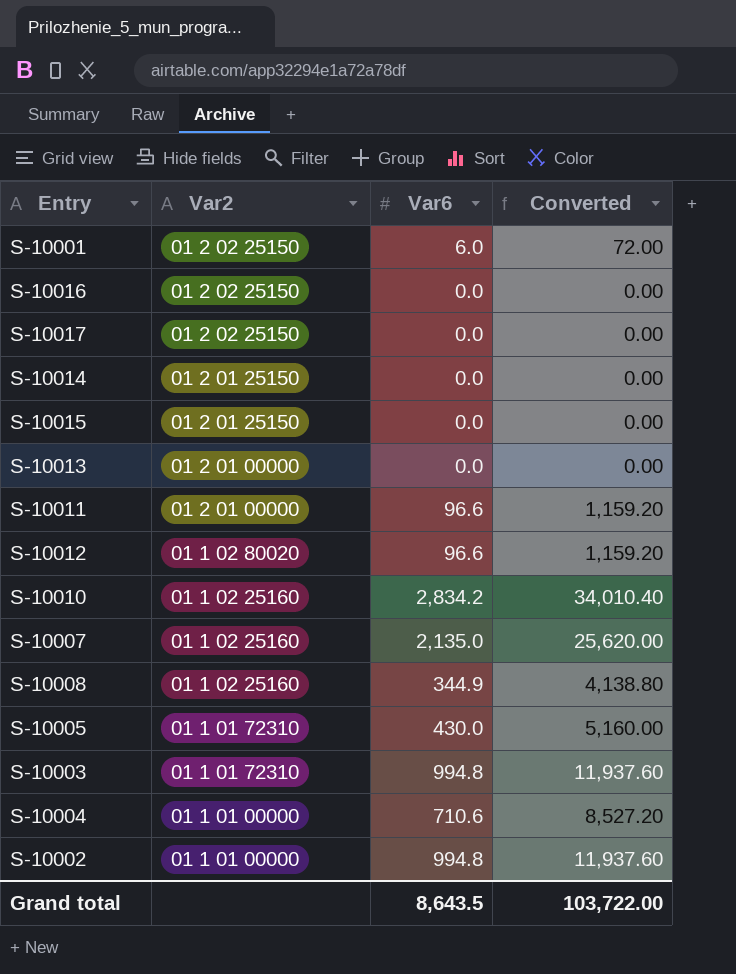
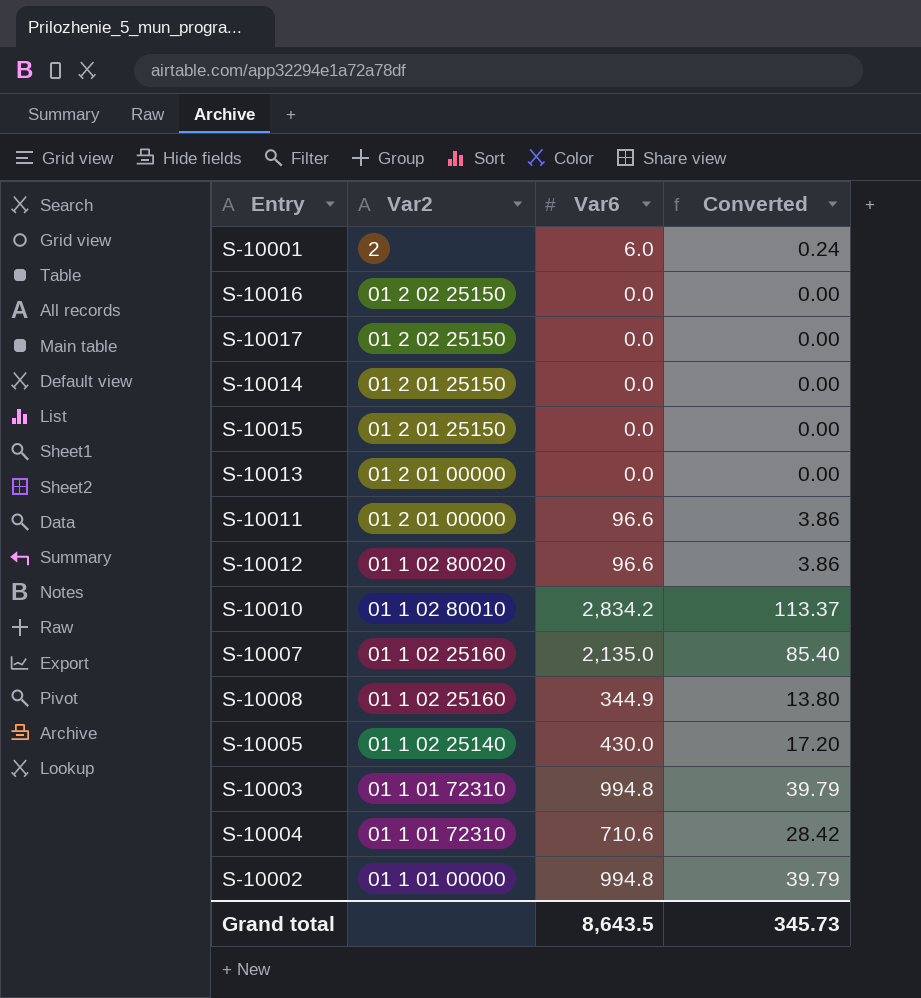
column Converted | formula: [Var6] * 12 -> [Var6] * 0.04
S-10001 | Var2: 01 2 02 25150 -> 2
S-10010 | Var2: 01 1 02 25160 -> 01 1 02 80010
S-10005 | Var2: 01 1 01 72310 -> 01 1 02 25140
S-10004 | Var2: 01 1 01 00000 -> 01 1 01 72310
Grand total | Converted: 103,722.00 -> 345.73

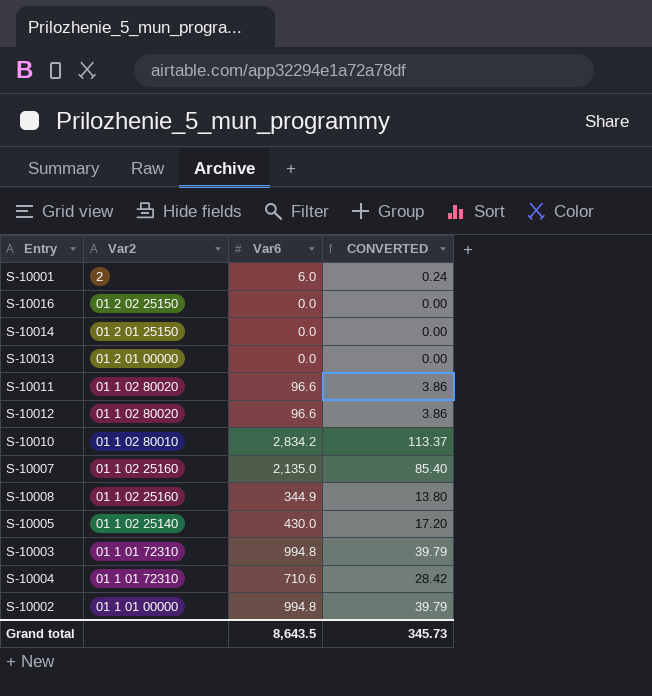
column name: Converted -> CONVERTED
row S-10017: 01 2 02 25150 | 0.0 | 0.00 -> none
row S-10015: 01 2 01 25150 | 0.0 | 0.00 -> none
S-10011 | Var2: 01 2 01 00000 -> 01 1 02 80020

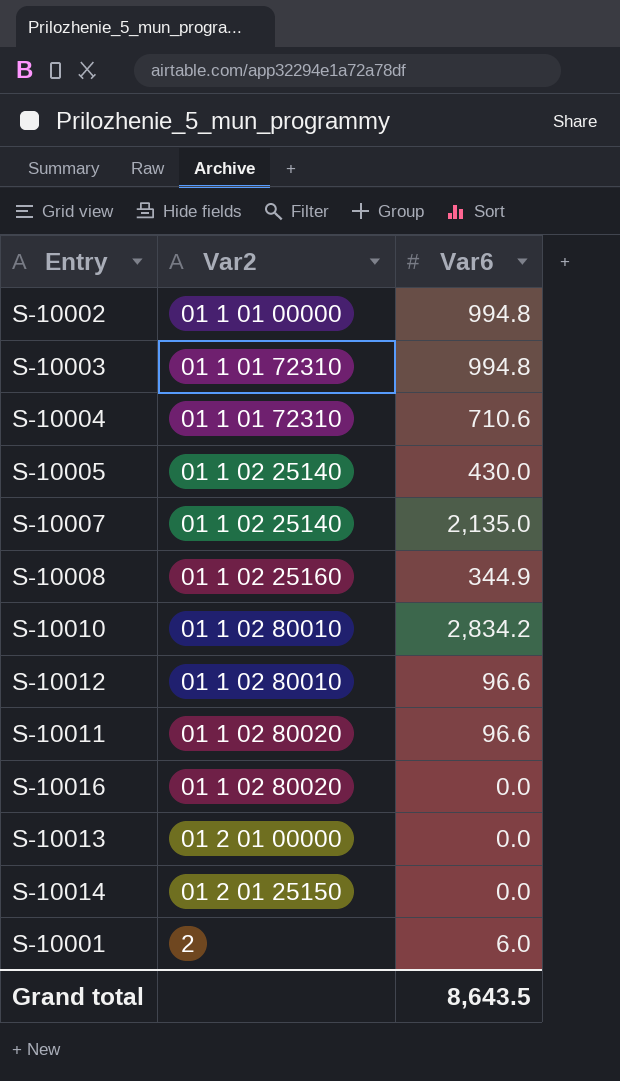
row order: Var2 descending -> Var2 ascending
column CONVERTED | formula: [Var6] * 0.04 -> none
S-10007 | Var2: 01 1 02 25160 -> 01 1 02 25140
S-10012 | Var2: 01 1 02 80020 -> 01 1 02 80010
S-10016 | Var2: 01 2 02 25150 -> 01 1 02 80020

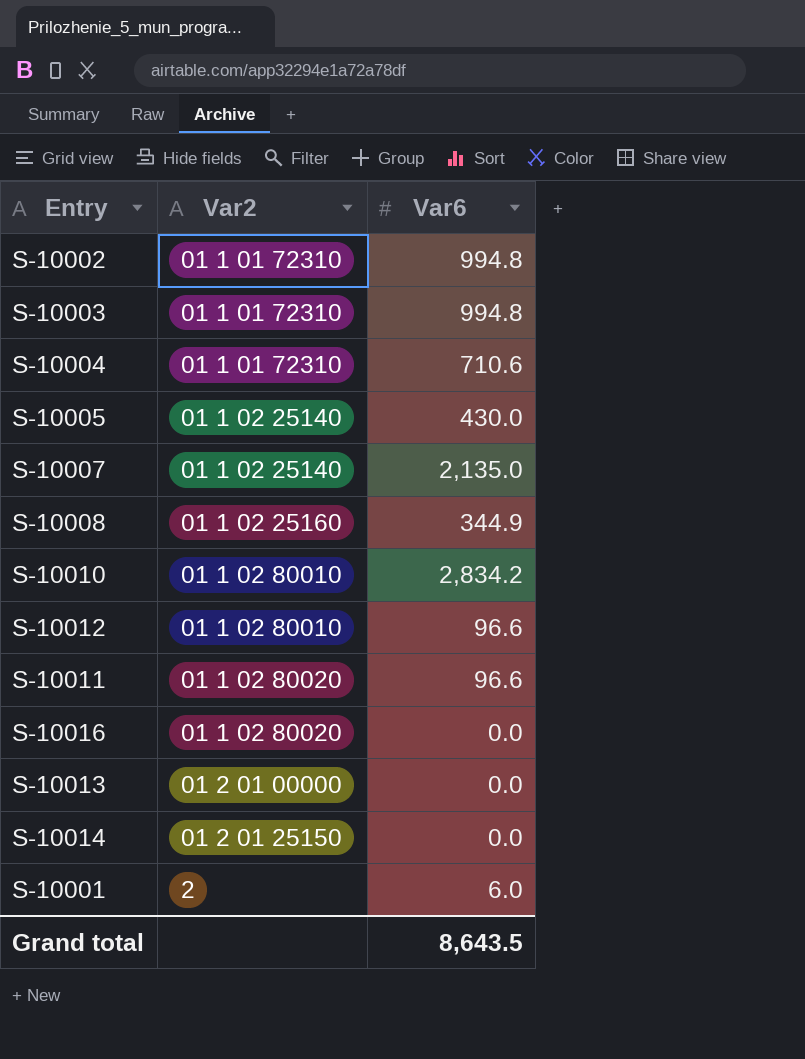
S-10002 | Var2: 01 1 01 00000 -> 01 1 01 72310

